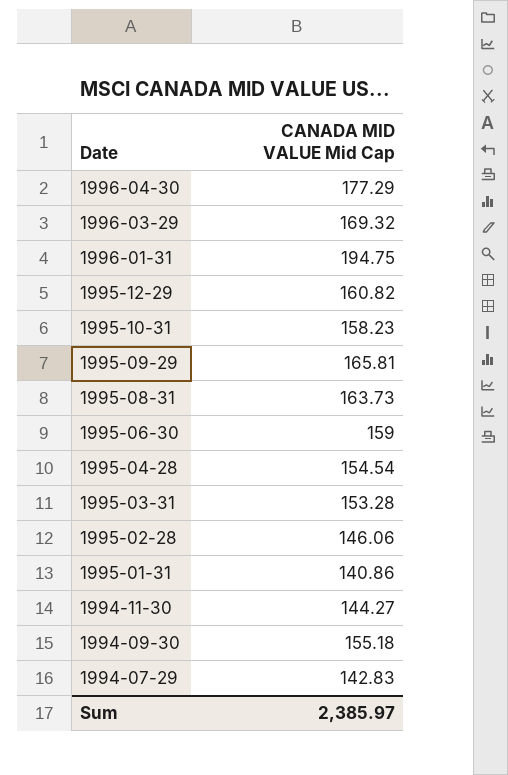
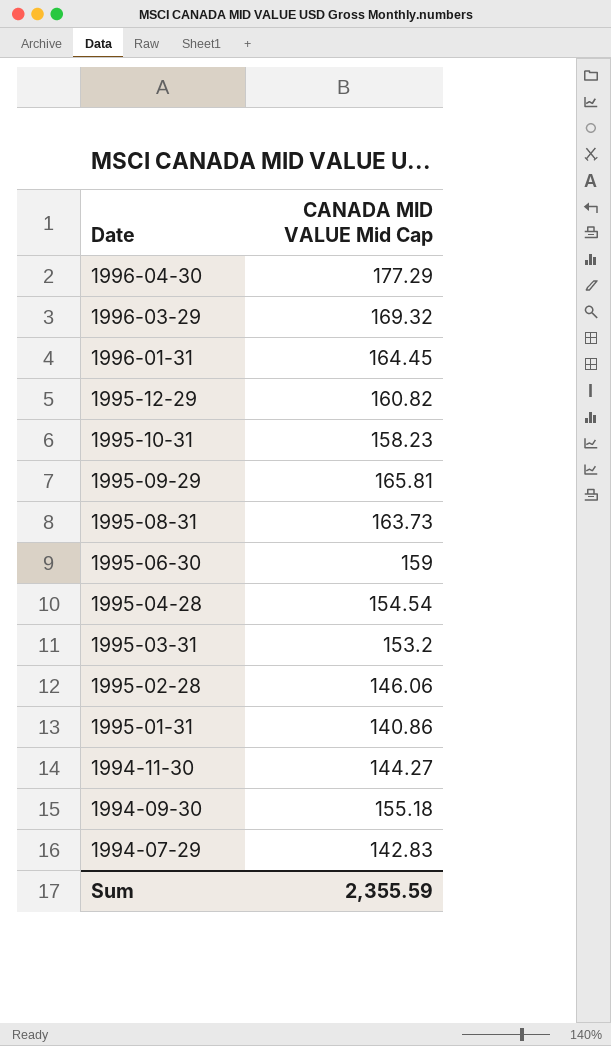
1996-01-31 | CANADA MID VALUE Mid Cap: 194.75 -> 164.45
1995-03-31 | CANADA MID VALUE Mid Cap: 153.28 -> 153.2
Sum | CANADA MID VALUE Mid Cap: 2,385.97 -> 2,355.59

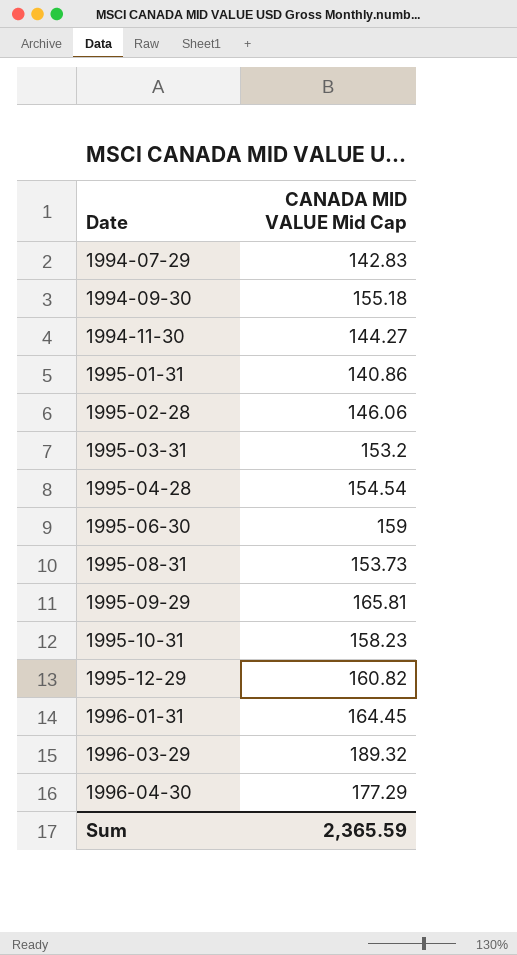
row order: Date descending -> Date ascending
1995-08-31 | CANADA MID VALUE Mid Cap: 163.73 -> 153.73
1996-03-29 | CANADA MID VALUE Mid Cap: 169.32 -> 189.32
Sum | CANADA MID VALUE Mid Cap: 2,355.59 -> 2,365.59

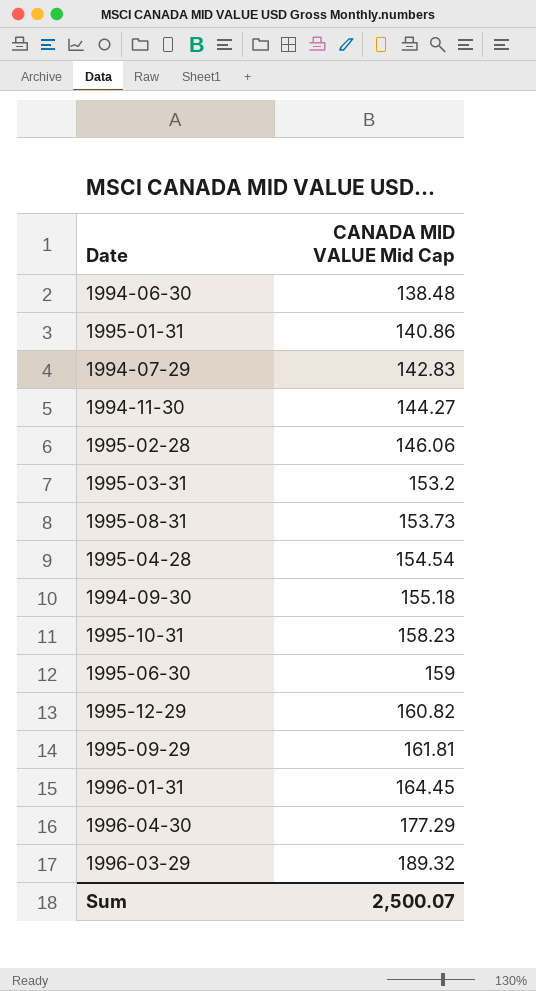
row order: Date ascending -> CANADA MID VALUE Mid Cap ascending
row 1994-06-30: none -> 138.48
1995-09-29 | CANADA MID VALUE Mid Cap: 165.81 -> 161.81
Sum | CANADA MID VALUE Mid Cap: 2,365.59 -> 2,500.07

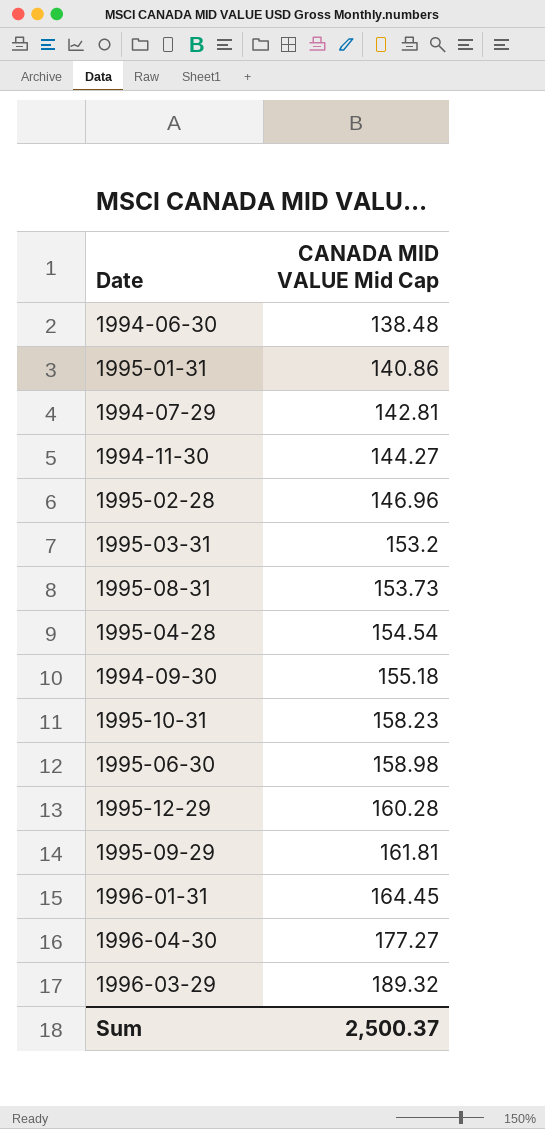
1994-07-29 | CANADA MID VALUE Mid Cap: 142.83 -> 142.81
1995-02-28 | CANADA MID VALUE Mid Cap: 146.06 -> 146.96
1995-06-30 | CANADA MID VALUE Mid Cap: 159 -> 158.98
1995-12-29 | CANADA MID VALUE Mid Cap: 160.82 -> 160.28
1996-04-30 | CANADA MID VALUE Mid Cap: 177.29 -> 177.27
Sum | CANADA MID VALUE Mid Cap: 2,500.07 -> 2,500.37

